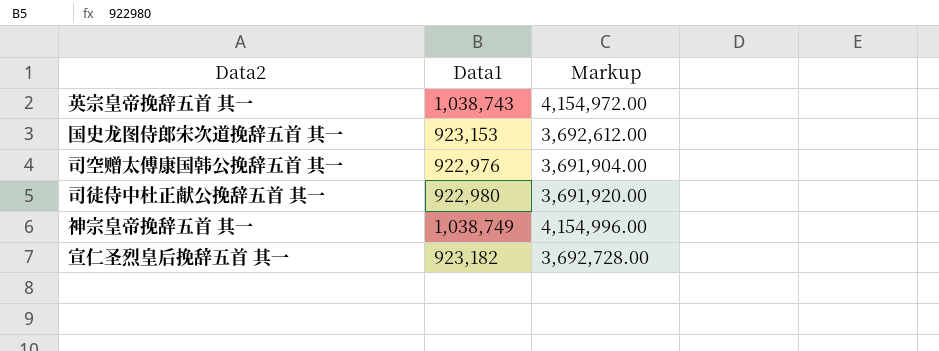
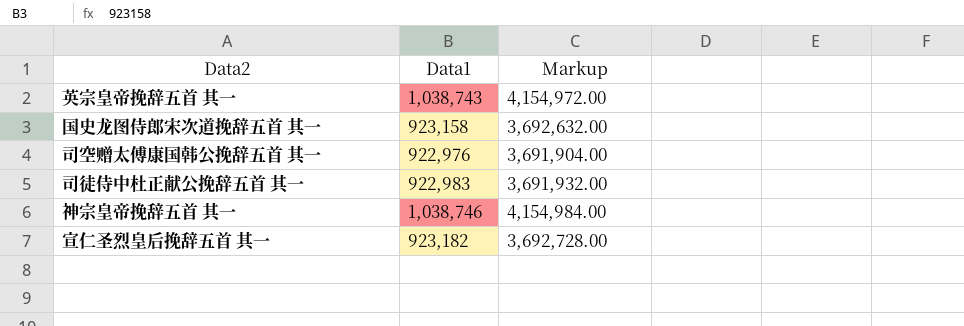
国史龙图侍郎宋次道挽辞五首 其一 | Data1: 923,153 -> 923,158
国史龙图侍郎宋次道挽辞五首 其一 | Markup: 3,692,612.00 -> 3,692,632.00
司徒侍中杜正献公挽辞五首 其一 | Data1: 922,980 -> 922,983
司徒侍中杜正献公挽辞五首 其一 | Markup: 3,691,920.00 -> 3,691,932.00
神宗皇帝挽辞五首 其一 | Data1: 1,038,749 -> 1,038,746
神宗皇帝挽辞五首 其一 | Markup: 4,154,996.00 -> 4,154,984.00

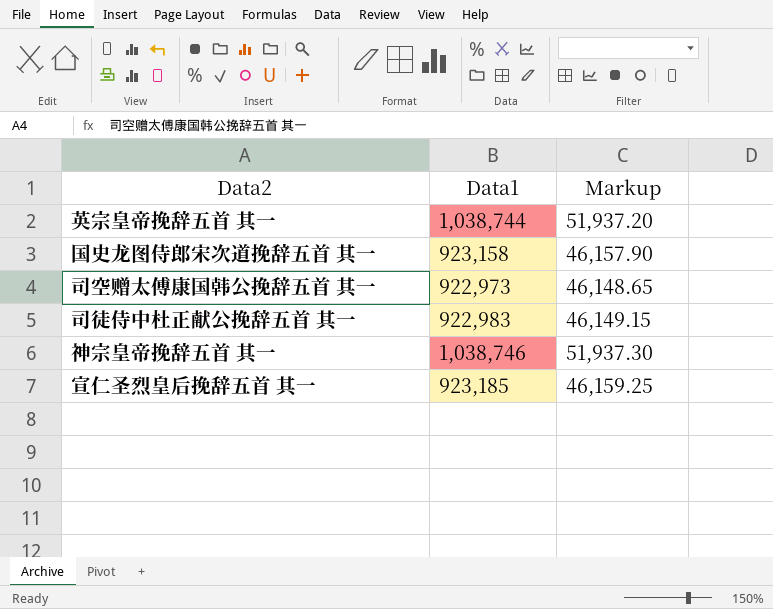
column Markup | formula: [Data1] * 4 -> [Data1] * 0.05
英宗皇帝挽辞五首 其一 | Data1: 1,038,743 -> 1,038,744
司空赠太傅康国韩公挽辞五首 其一 | Data1: 922,976 -> 922,973
宣仁圣烈皇后挽辞五首 其一 | Data1: 923,182 -> 923,185

